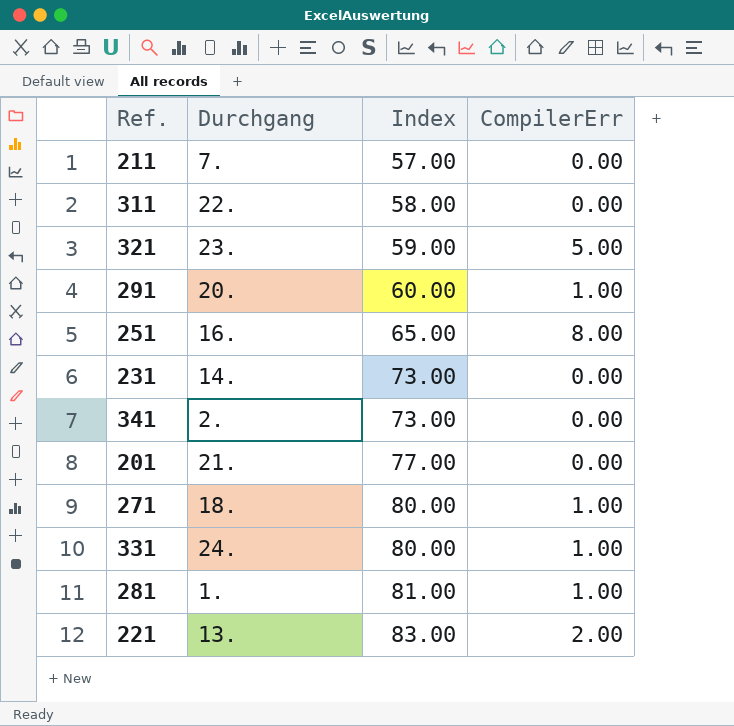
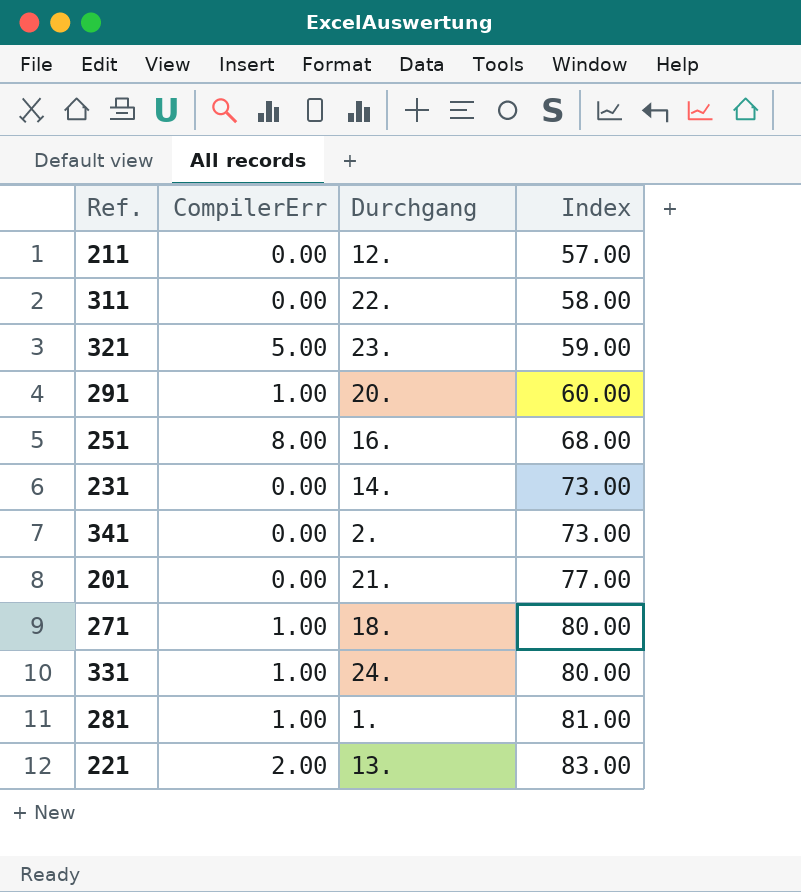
column CompilerErr | position: 4 -> 2
211 | Durchgang: 7. -> 12.
251 | Index: 65.00 -> 68.00

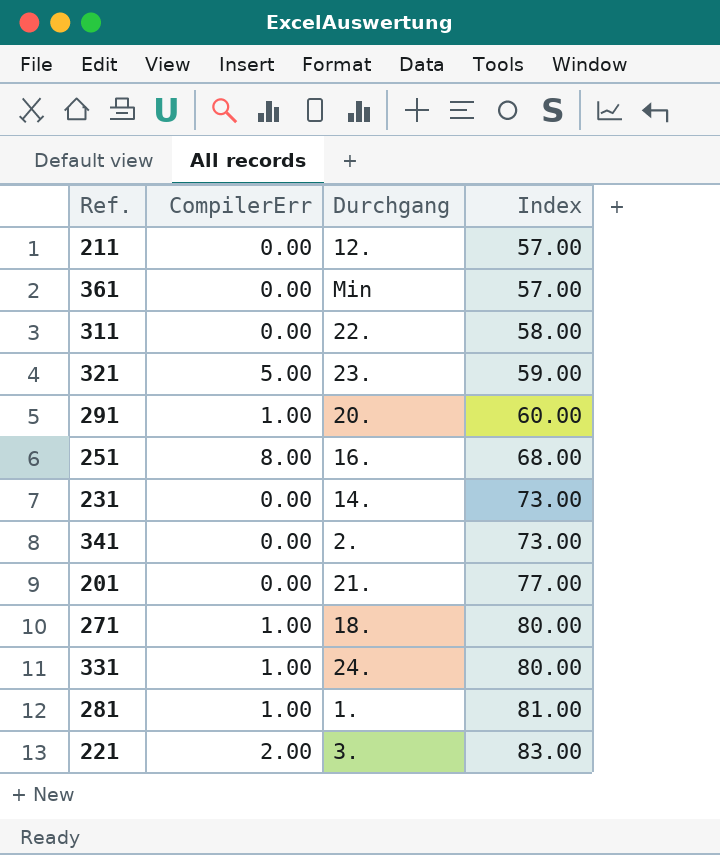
row 361: none -> 0.00 | Min | 57.00
221 | Durchgang: 13. -> 3.

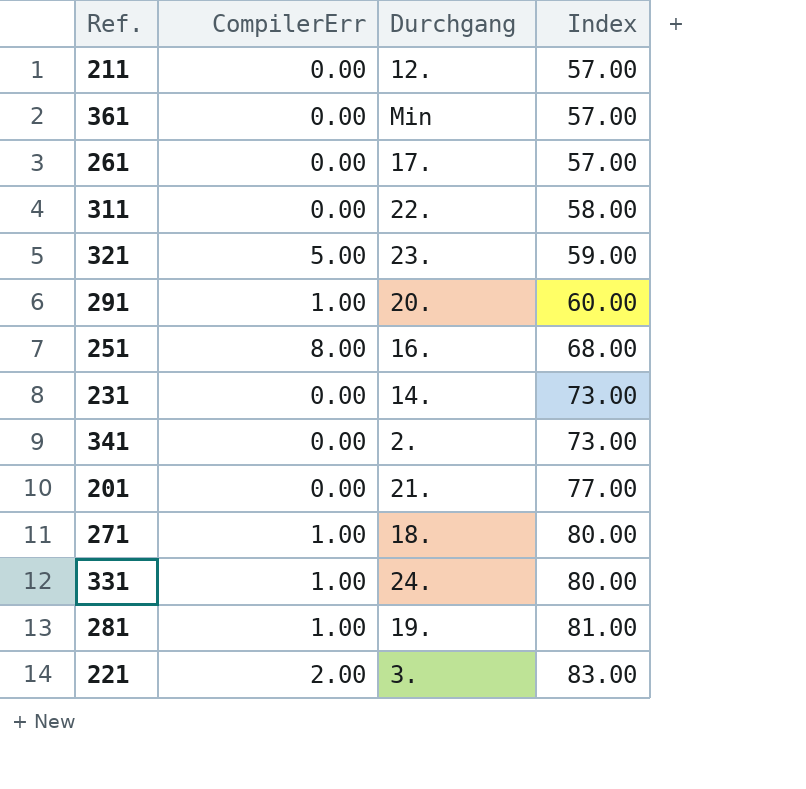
row 261: none -> 0.00 | 17. | 57.00
281 | Durchgang: 1. -> 19.

